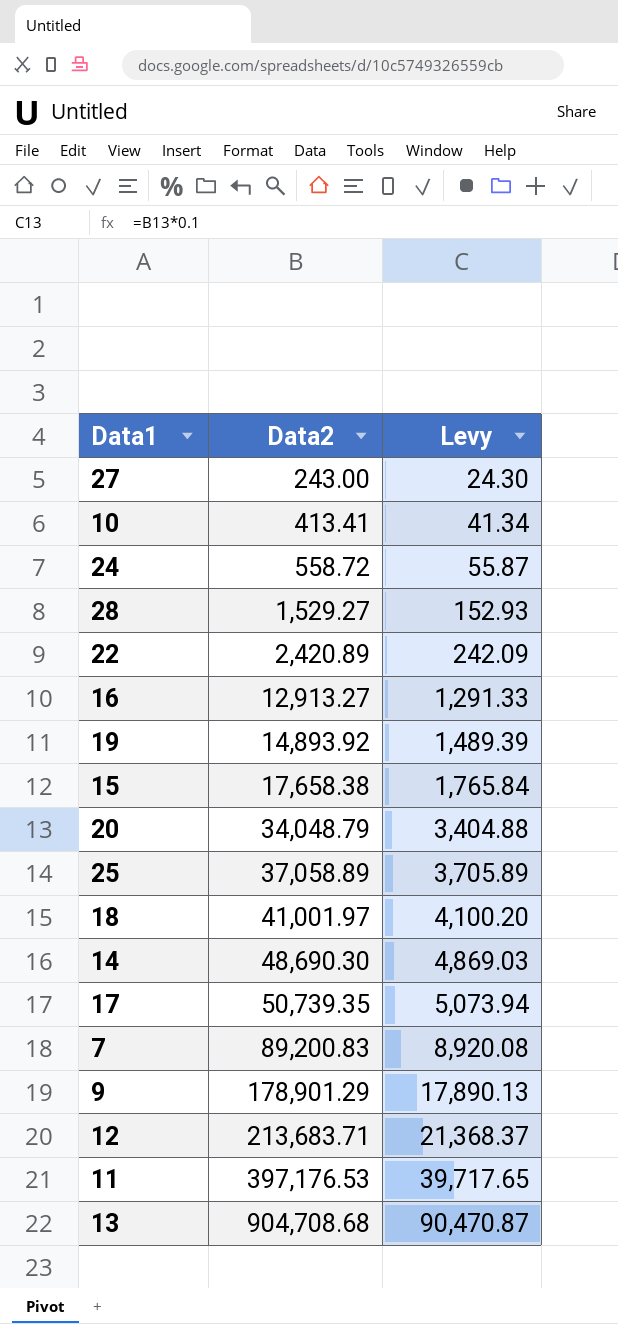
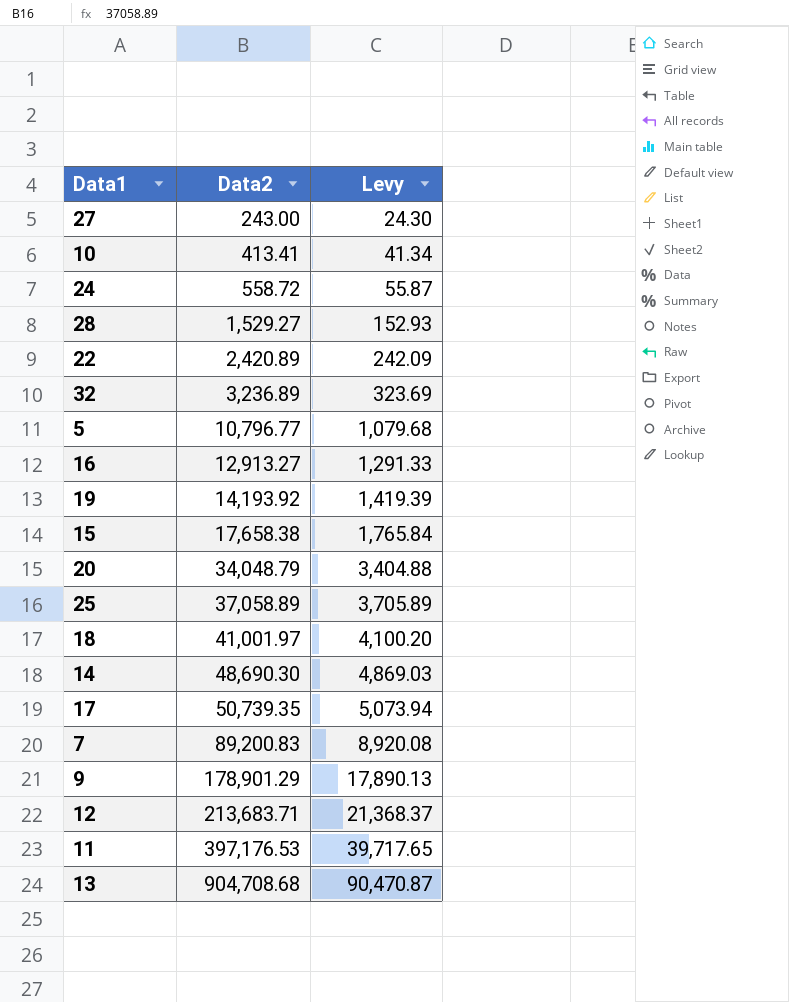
row 32: none -> 3,236.89 | 323.69
row 5: none -> 10,796.77 | 1,079.68
19 | Data2: 14,893.92 -> 14,193.92
19 | Levy: 1,489.39 -> 1,419.39

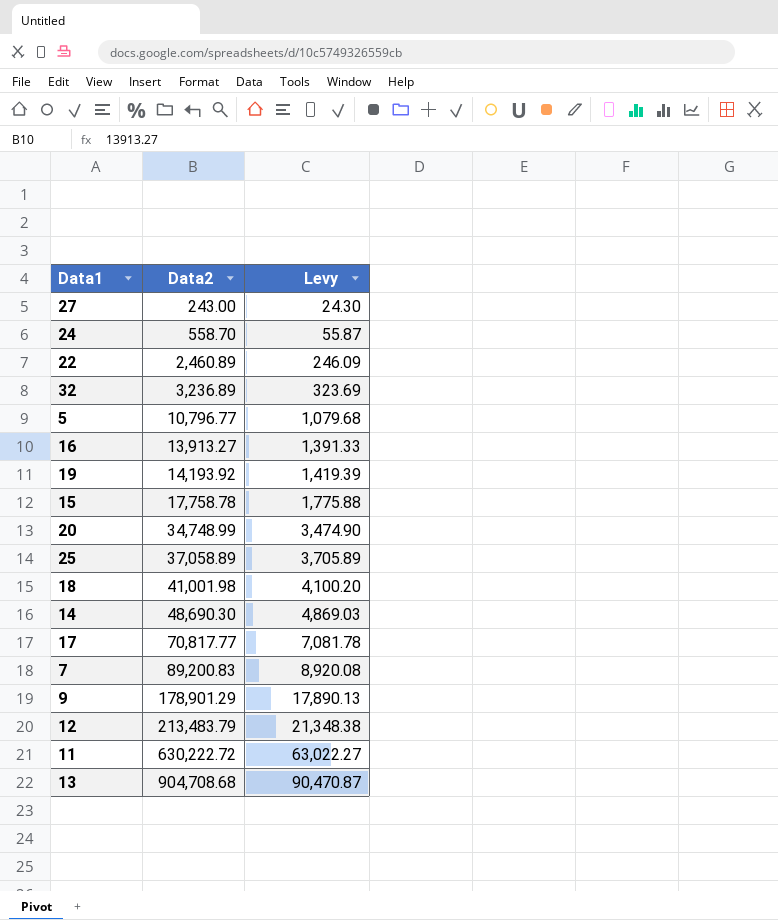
row 10: 413.41 | 41.34 -> none
row 28: 1,529.27 | 152.93 -> none
24 | Data2: 558.72 -> 558.70
22 | Data2: 2,420.89 -> 2,460.89
22 | Levy: 242.09 -> 246.09
16 | Data2: 12,913.27 -> 13,913.27
16 | Levy: 1,291.33 -> 1,391.33
15 | Data2: 17,658.38 -> 17,758.78
15 | Levy: 1,765.84 -> 1,775.88
20 | Data2: 34,048.79 -> 34,748.99
20 | Levy: 3,404.88 -> 3,474.90
18 | Data2: 41,001.97 -> 41,001.98
17 | Data2: 50,739.35 -> 70,817.77
17 | Levy: 5,073.94 -> 7,081.78
12 | Data2: 213,683.71 -> 213,483.79
12 | Levy: 21,368.37 -> 21,348.38
11 | Data2: 397,176.53 -> 630,222.72
11 | Levy: 39,717.65 -> 63,022.27

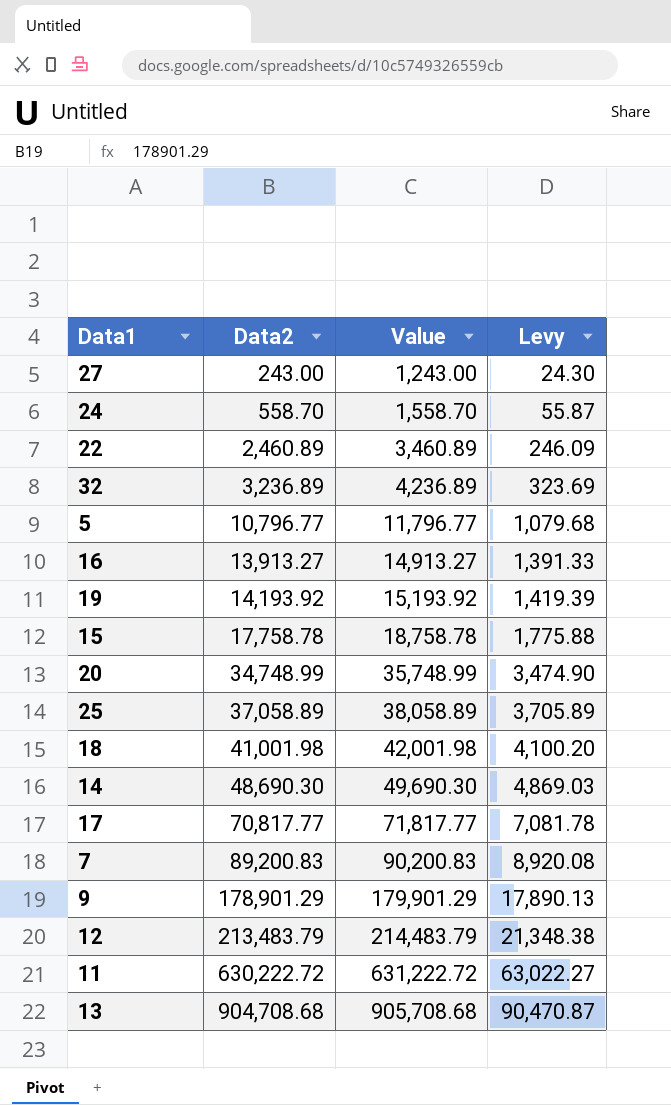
column Value | formula: none -> [Data2] + 1000

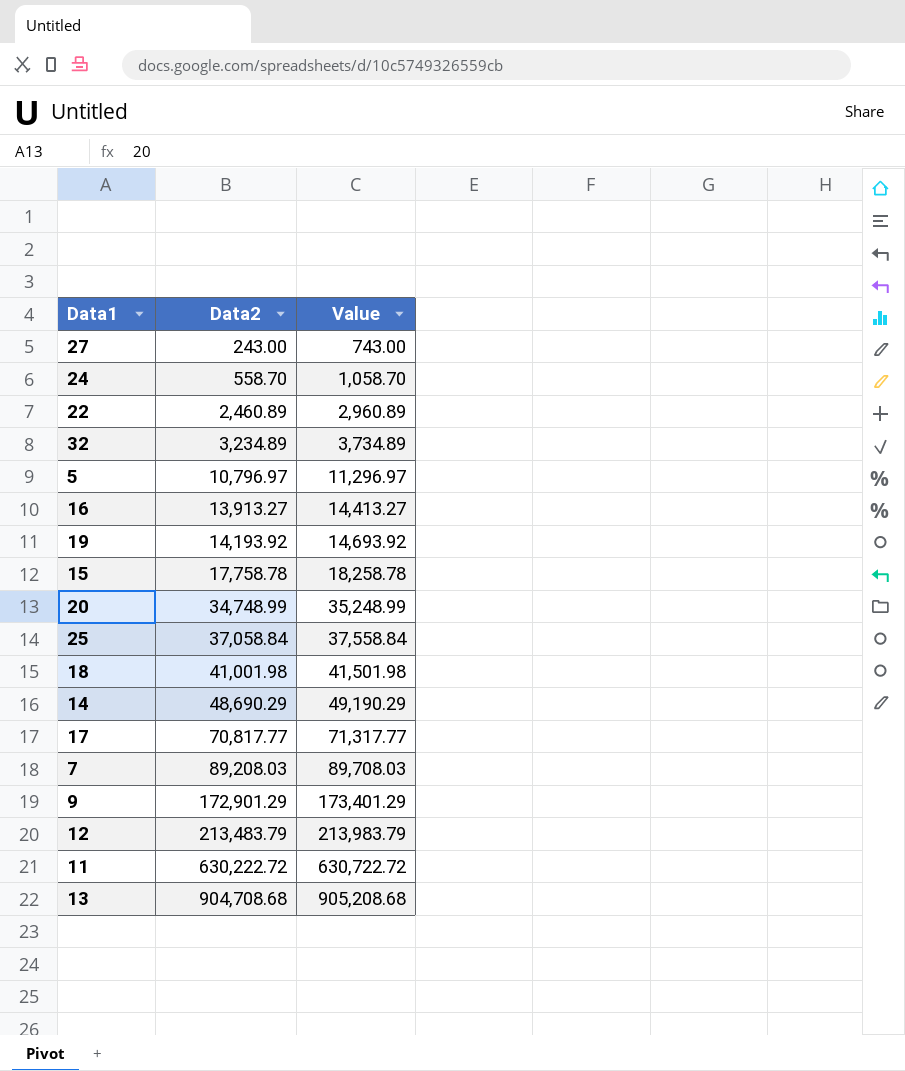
column Levy | formula: [Data2] * 0.1 -> none
column Value | formula: [Data2] + 1000 -> [Data2] + 500
32 | Data2: 3,236.89 -> 3,234.89
5 | Data2: 10,796.77 -> 10,796.97
25 | Data2: 37,058.89 -> 37,058.84
14 | Data2: 48,690.30 -> 48,690.29
7 | Data2: 89,200.83 -> 89,208.03
9 | Data2: 178,901.29 -> 172,901.29

